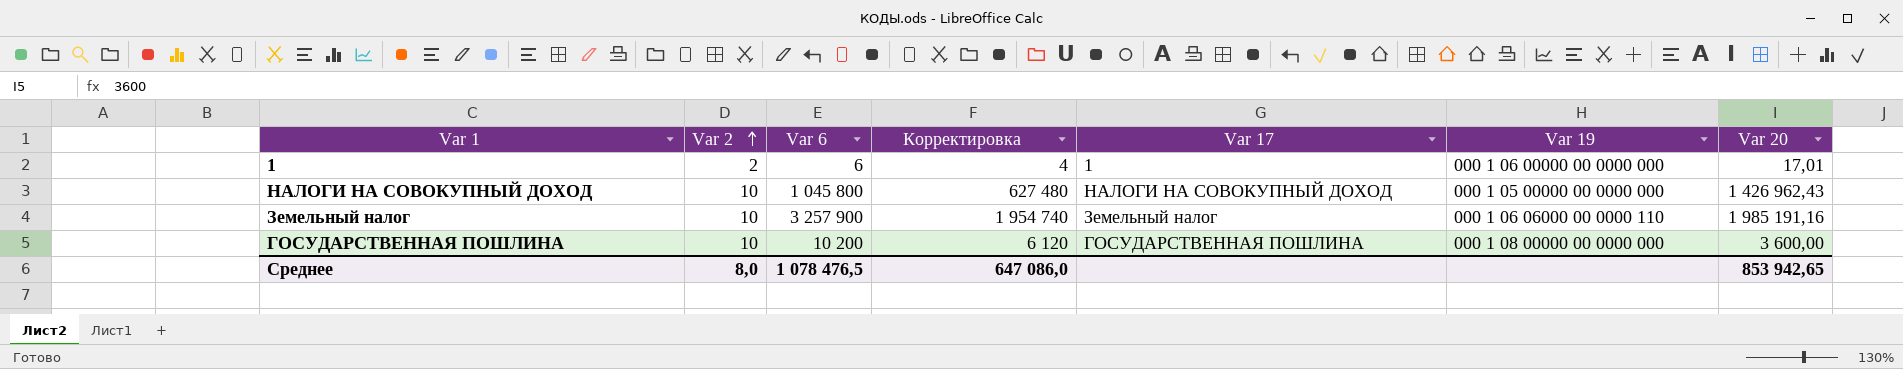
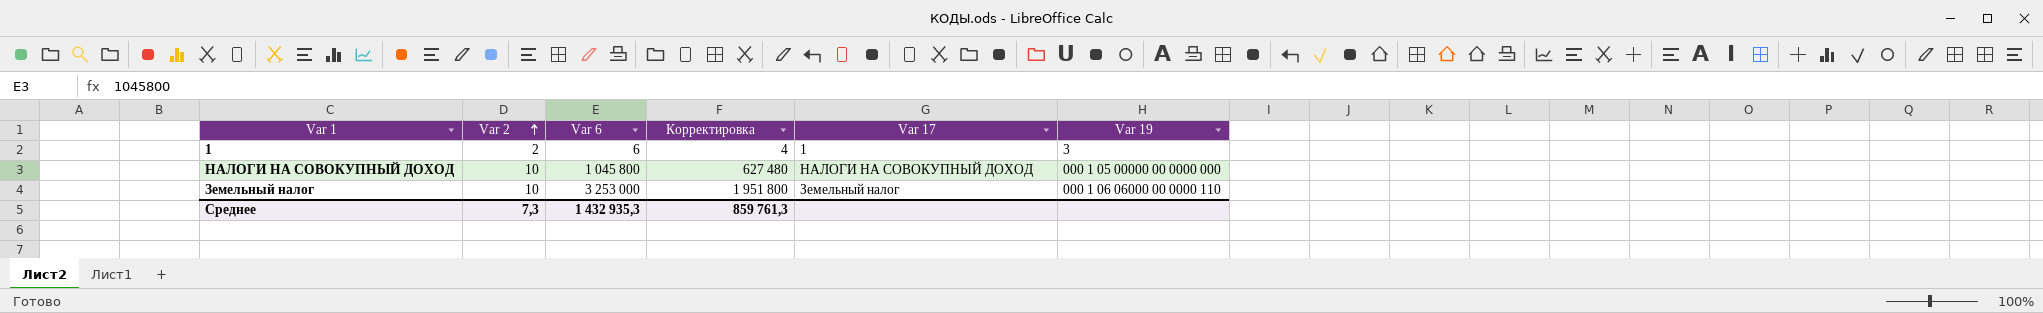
column Var 20 | position: 7 -> none
row ГОСУДАРСТВЕННАЯ ПОШЛИНА: 10 | 10 200 | 6 120 | ГОСУДАРСТВЕННАЯ ПОШЛИНА | 000 1 08 00000 00 0000 000 | 3 600,00 -> none
1 | Var 19: 000 1 06 00000 00 0000 000 -> 3
Земельный налог | Var 6: 3 257 900 -> 3 253 000
Земельный налог | Корректировка: 1 954 740 -> 1 951 800
Среднее | Var 2: 8,0 -> 7,3
Среднее | Var 6: 1 078 476,5 -> 1 432 935,3
Среднее | Корректировка: 647 086,0 -> 859 761,3

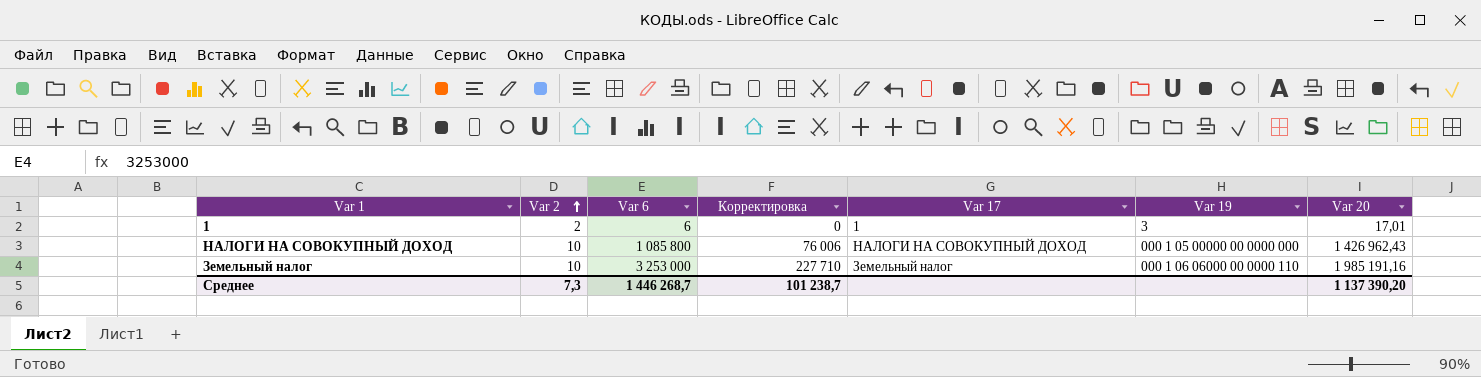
column Корректировка | formula: [Var 6] * 0,6 -> [Var 6] * 0,07
column Var 20 | position: none -> 7
НАЛОГИ НА СОВОКУПНЫЙ ДОХОД | Var 6: 1 045 800 -> 1 085 800
Среднее | Var 6: 1 432 935,3 -> 1 446 268,7
Среднее | Корректировка: 859 761,3 -> 101 238,7

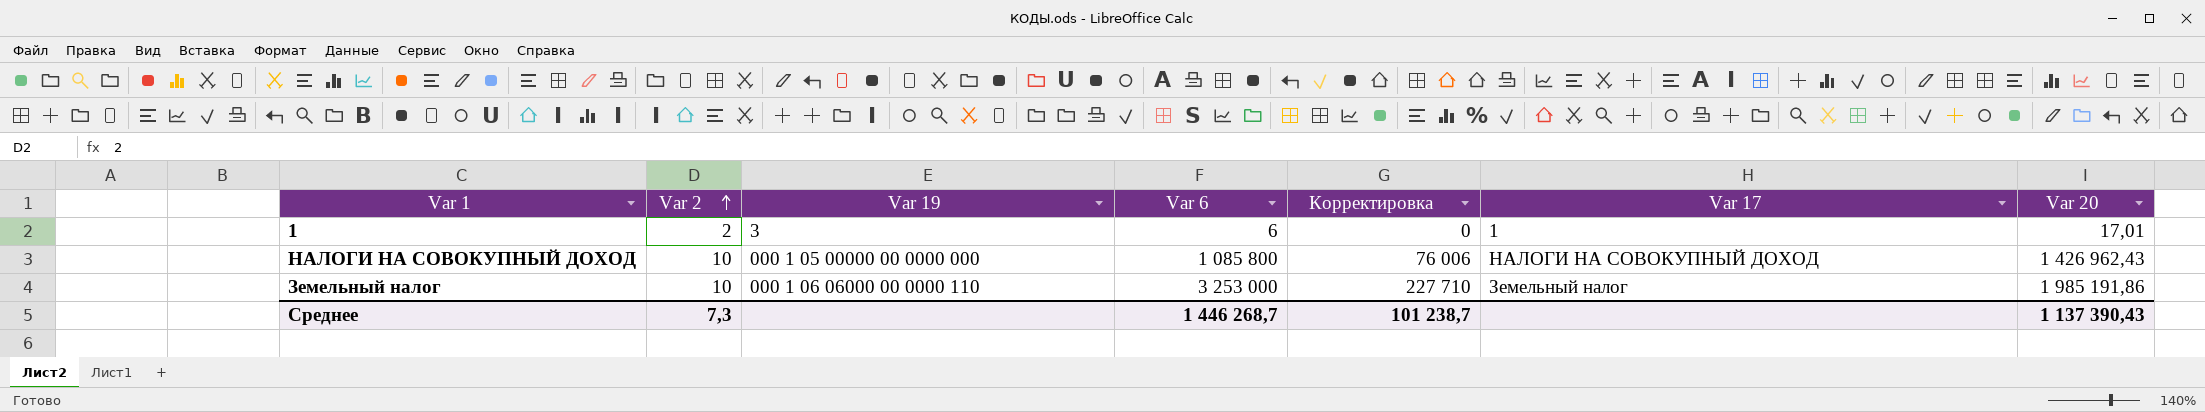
column Var 19 | position: 6 -> 3
Земельный налог | Var 20: 1 985 191,16 -> 1 985 191,86
Среднее | Var 20: 1 137 390,20 -> 1 137 390,43

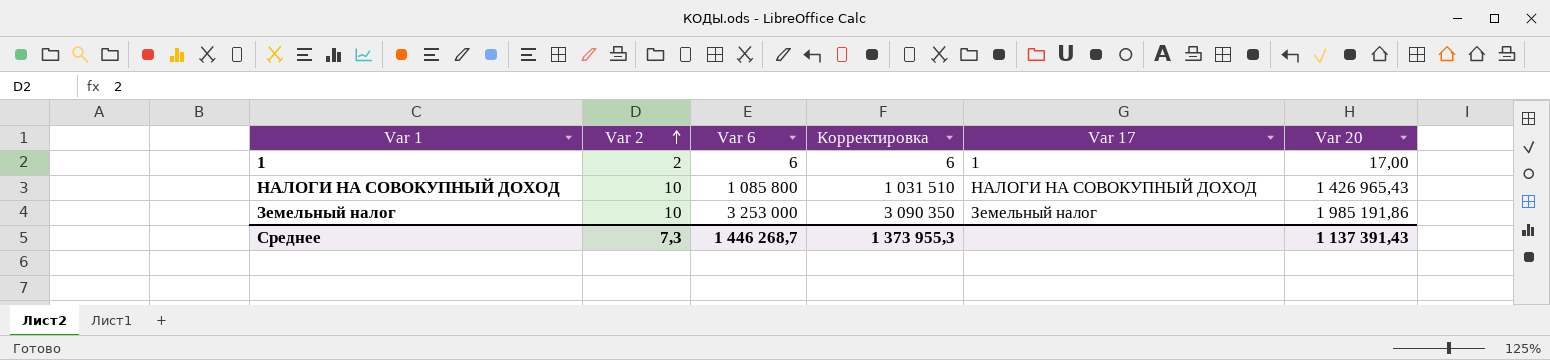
column Var 19 | position: 3 -> none
column Корректировка | formula: [Var 6] * 0,07 -> [Var 6] * 0,95
1 | Var 20: 17,01 -> 17,00
НАЛОГИ НА СОВОКУПНЫЙ ДОХОД | Var 20: 1 426 962,43 -> 1 426 965,43
Среднее | Корректировка: 101 238,7 -> 1 373 955,3
Среднее | Var 20: 1 137 390,43 -> 1 137 391,43

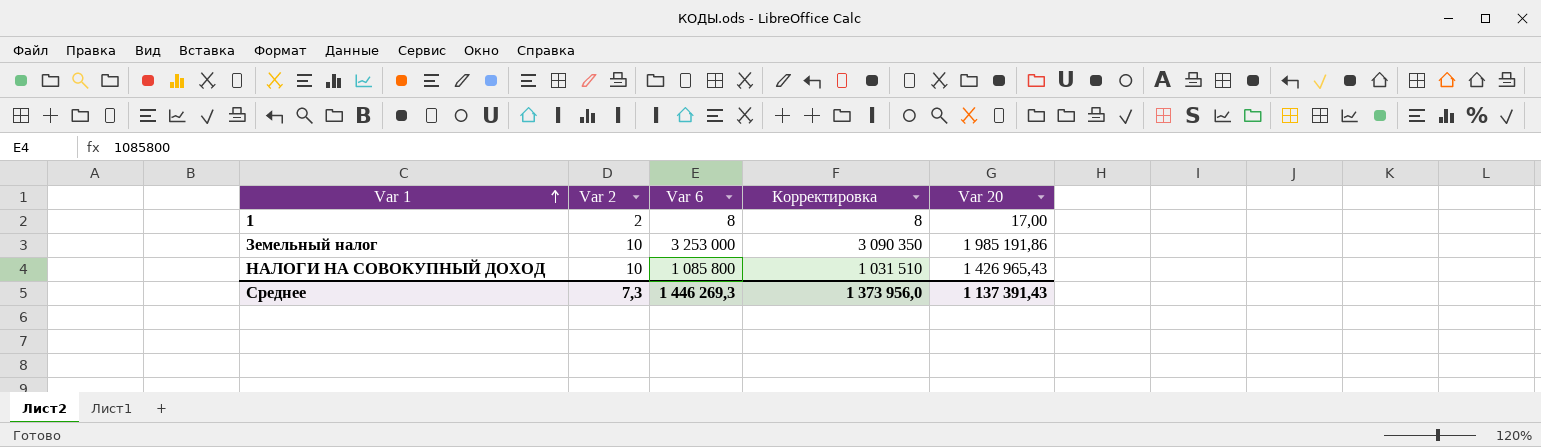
row order: Var 2 ascending -> Var 1 ascending
column Var 17 | position: 5 -> none
1 | Var 6: 6 -> 8
1 | Корректировка: 6 -> 8
Среднее | Var 6: 1 446 268,7 -> 1 446 269,3
Среднее | Корректировка: 1 373 955,3 -> 1 373 956,0

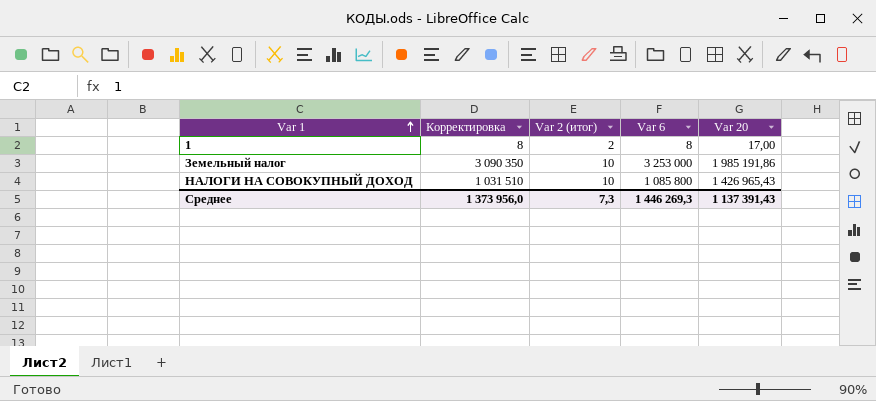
column Корректировка | position: 4 -> 2
column name: Var 2 -> Var 2 (итог)

